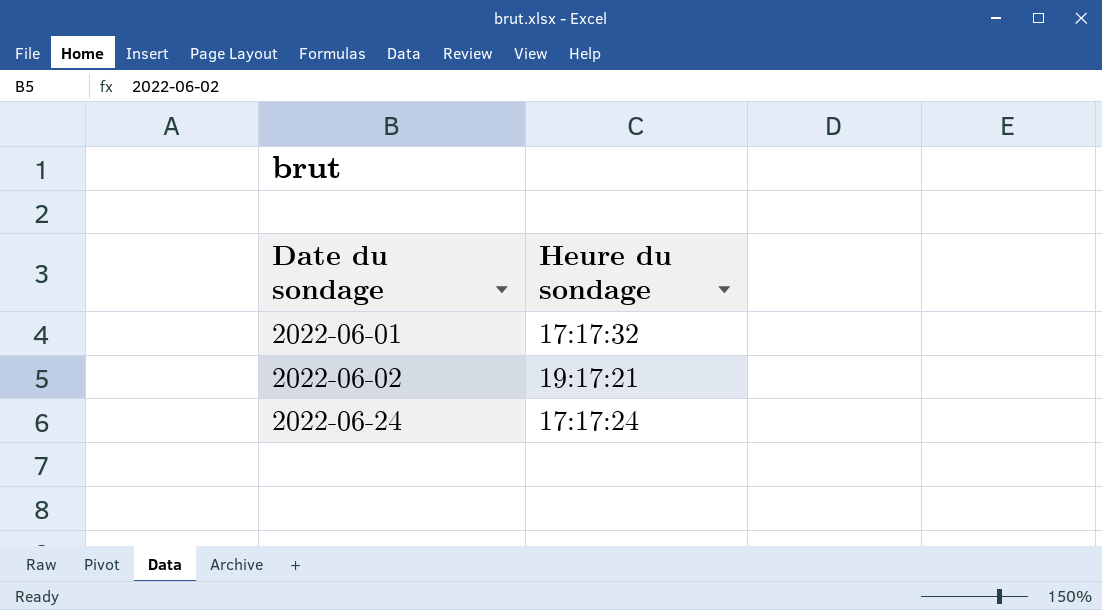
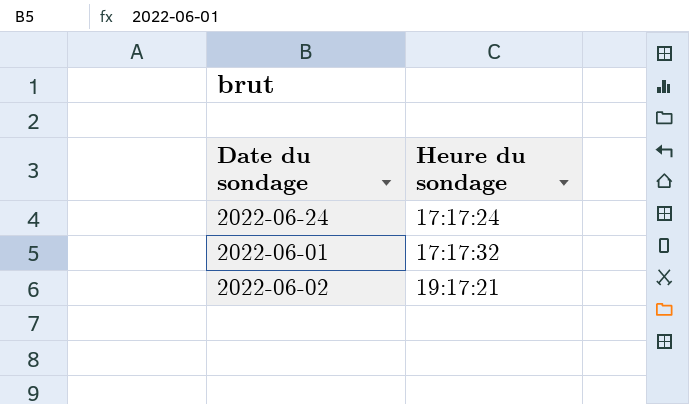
row order: Date du sondage ascending -> Heure du sondage ascending

